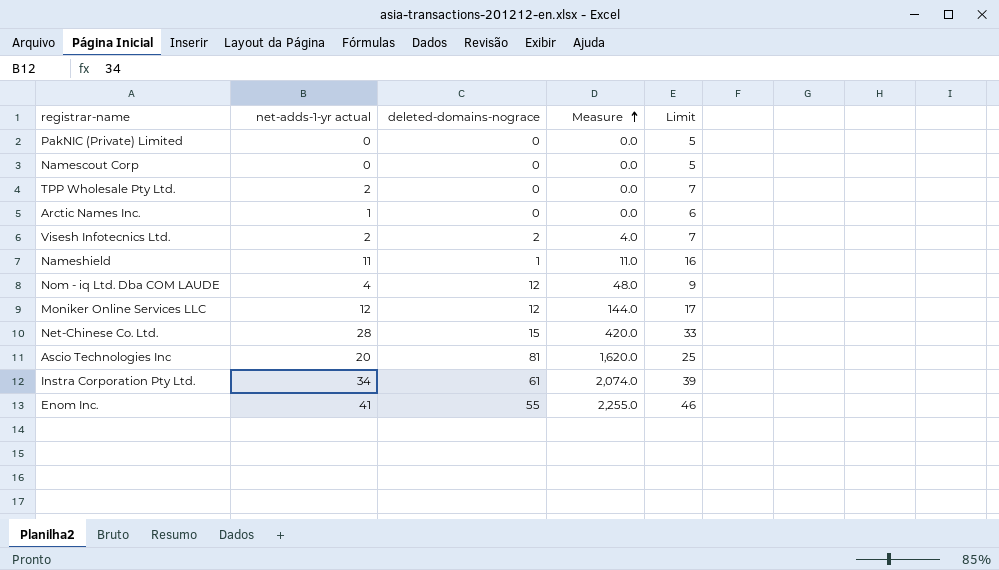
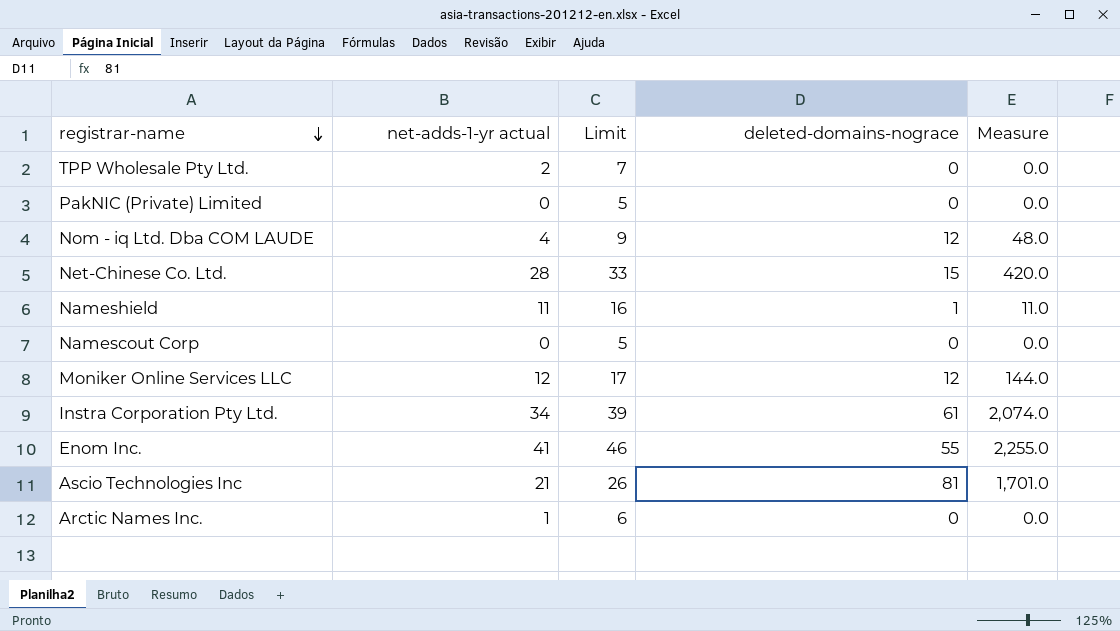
row order: Measure ascending -> registrar-name descending
column Limit | position: 5 -> 3
row Visesh Infotecnics Ltd.: 2 | 2 | 4.0 | 7 -> none
Ascio Technologies Inc | net-adds-1-yr actual: 20 -> 21
Ascio Technologies Inc | Limit: 25 -> 26
Ascio Technologies Inc | Measure: 1,620.0 -> 1,701.0

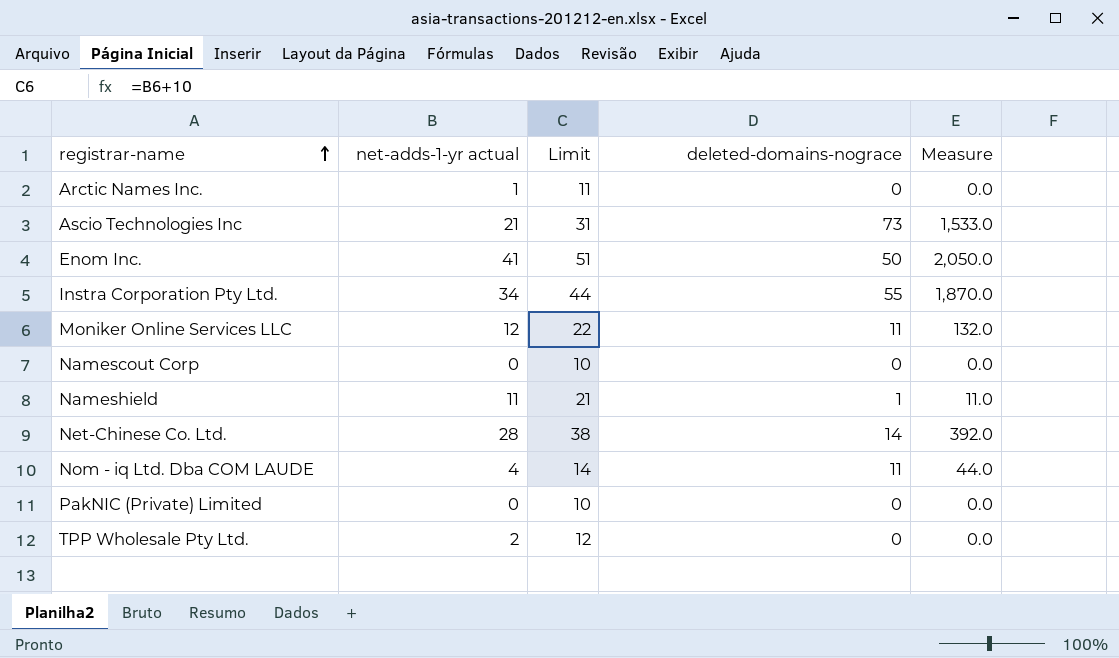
row order: registrar-name descending -> registrar-name ascending
column Limit | formula: [net-adds-1-yr actual] + 5 -> [net-adds-1-yr actual] + 10
Ascio Technologies Inc | deleted-domains-nograce: 81 -> 73
Ascio Technologies Inc | Measure: 1,701.0 -> 1,533.0
Enom Inc. | deleted-domains-nograce: 55 -> 50
Enom Inc. | Measure: 2,255.0 -> 2,050.0
Instra Corporation Pty Ltd. | deleted-domains-nograce: 61 -> 55
Instra Corporation Pty Ltd. | Measure: 2,074.0 -> 1,870.0
Moniker Online Services LLC | deleted-domains-nograce: 12 -> 11
Moniker Online Services LLC | Measure: 144.0 -> 132.0
Net-Chinese Co. Ltd. | deleted-domains-nograce: 15 -> 14
Net-Chinese Co. Ltd. | Measure: 420.0 -> 392.0
Nom - iq Ltd. Dba COM LAUDE | deleted-domains-nograce: 12 -> 11
Nom - iq Ltd. Dba COM LAUDE | Measure: 48.0 -> 44.0

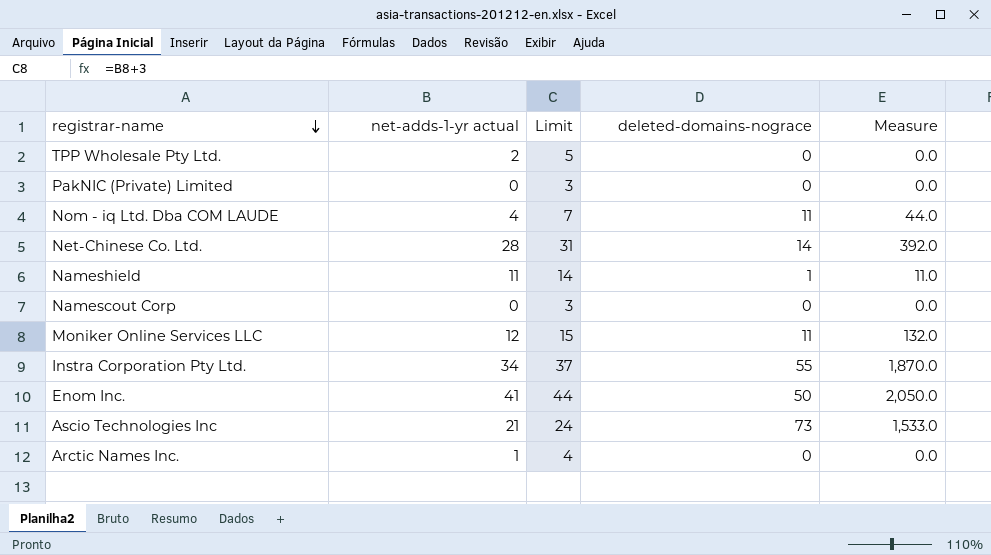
row order: registrar-name ascending -> registrar-name descending
column Limit | formula: [net-adds-1-yr actual] + 10 -> [net-adds-1-yr actual] + 3

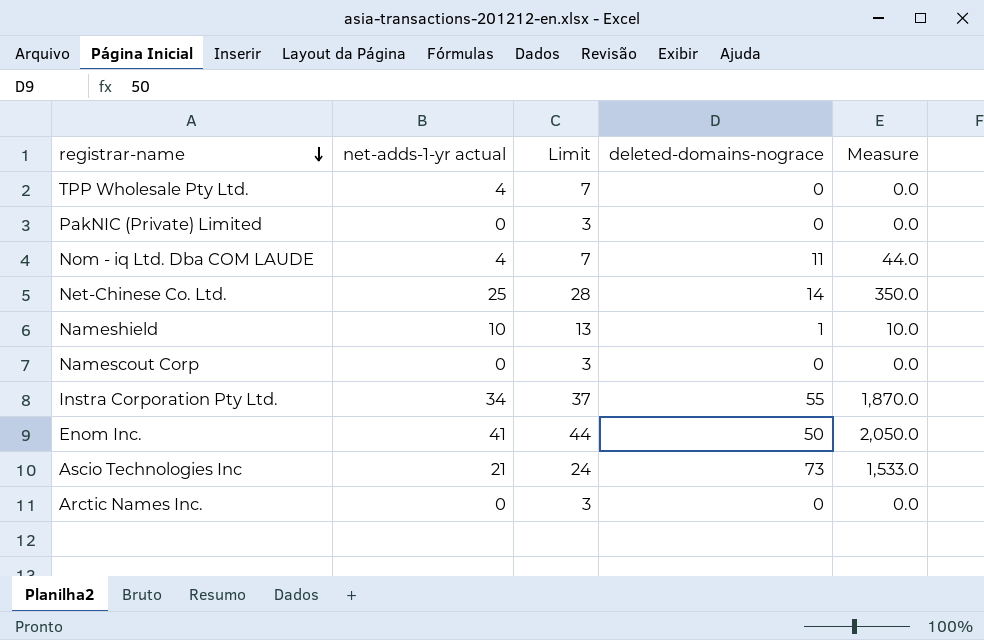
row Moniker Online Services LLC: 12 | 15 | 11 | 132.0 -> none
TPP Wholesale Pty Ltd. | net-adds-1-yr actual: 2 -> 4
TPP Wholesale Pty Ltd. | Limit: 5 -> 7
Net-Chinese Co. Ltd. | net-adds-1-yr actual: 28 -> 25
Net-Chinese Co. Ltd. | Limit: 31 -> 28
Net-Chinese Co. Ltd. | Measure: 392.0 -> 350.0
Nameshield | net-adds-1-yr actual: 11 -> 10
Nameshield | Limit: 14 -> 13
Nameshield | Measure: 11.0 -> 10.0
Arctic Names Inc. | net-adds-1-yr actual: 1 -> 0
Arctic Names Inc. | Limit: 4 -> 3

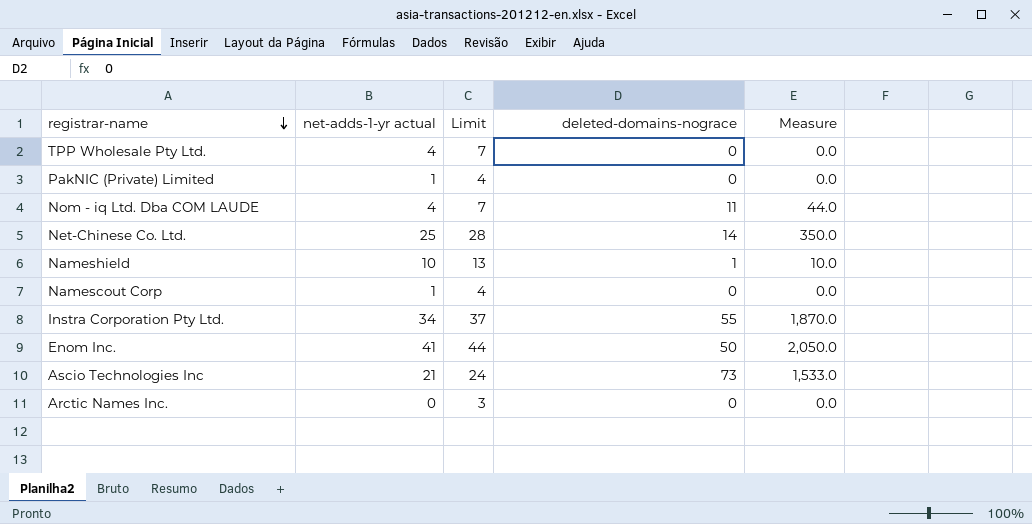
PakNIC (Private) Limited | net-adds-1-yr actual: 0 -> 1
PakNIC (Private) Limited | Limit: 3 -> 4
Namescout Corp | net-adds-1-yr actual: 0 -> 1
Namescout Corp | Limit: 3 -> 4

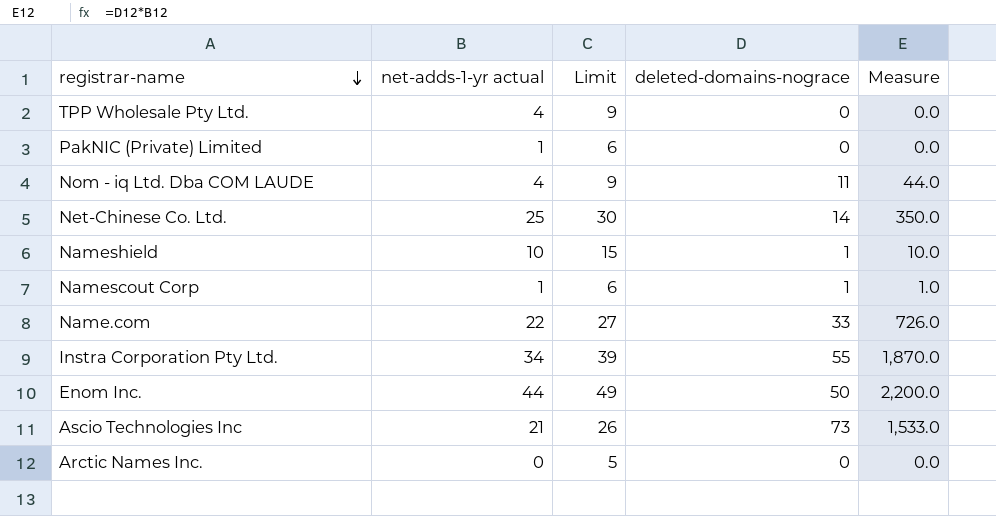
column Limit | formula: [net-adds-1-yr actual] + 3 -> [net-adds-1-yr actual] + 5
Namescout Corp | deleted-domains-nograce: 0 -> 1
Namescout Corp | Measure: 0.0 -> 1.0
row Name.com: none -> 22 | 27 | 33 | 726.0
Enom Inc. | net-adds-1-yr actual: 41 -> 44
Enom Inc. | Measure: 2,050.0 -> 2,200.0

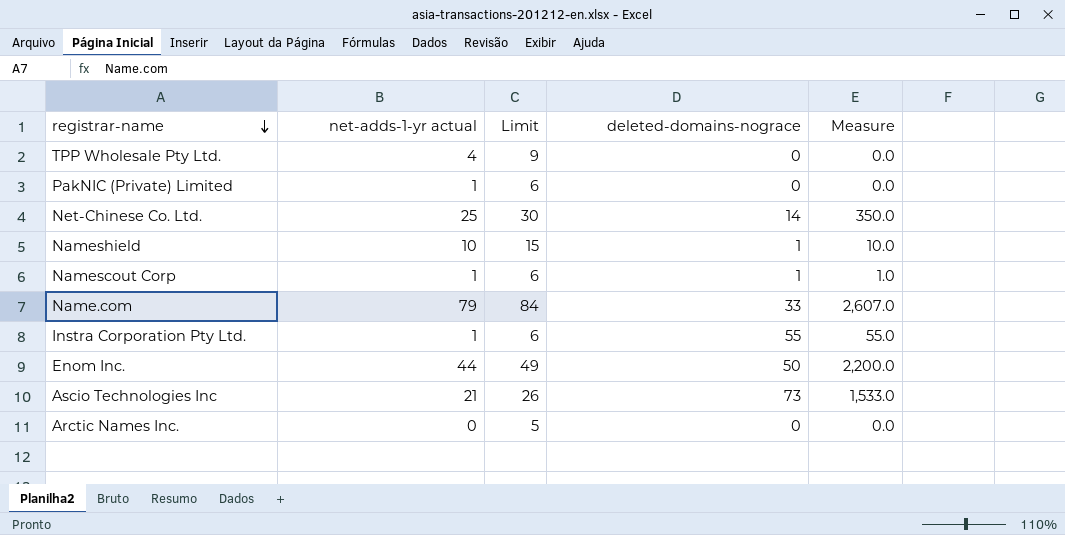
row Nom - iq Ltd. Dba COM LAUDE: 4 | 9 | 11 | 44.0 -> none
Name.com | net-adds-1-yr actual: 22 -> 79
Name.com | Limit: 27 -> 84
Name.com | Measure: 726.0 -> 2,607.0
Instra Corporation Pty Ltd. | net-adds-1-yr actual: 34 -> 1
Instra Corporation Pty Ltd. | Limit: 39 -> 6
Instra Corporation Pty Ltd. | Measure: 1,870.0 -> 55.0

